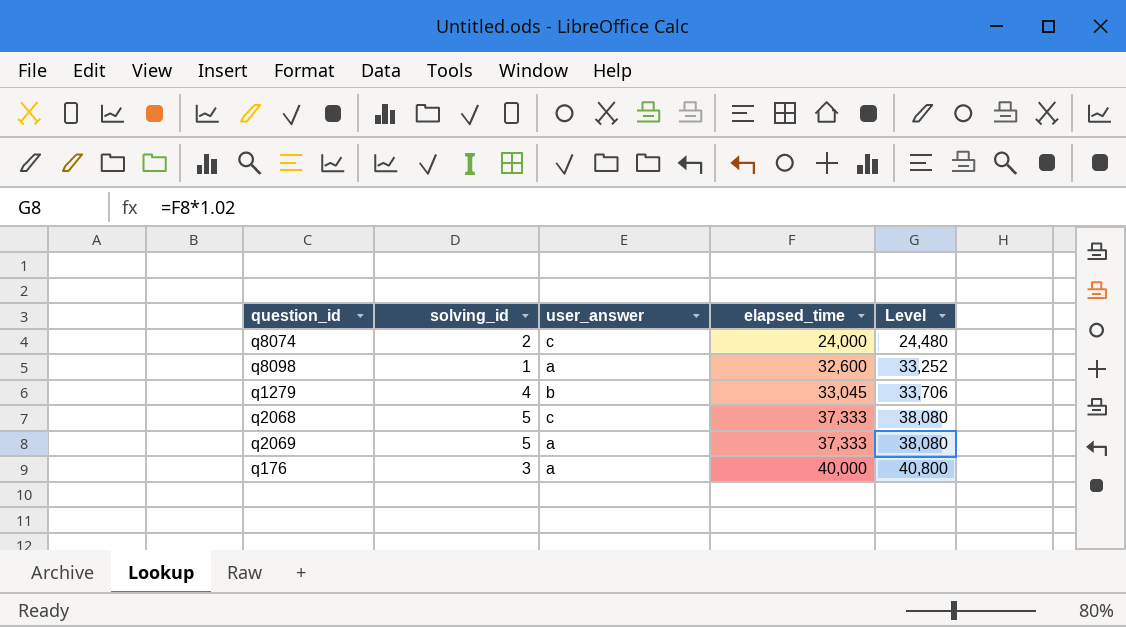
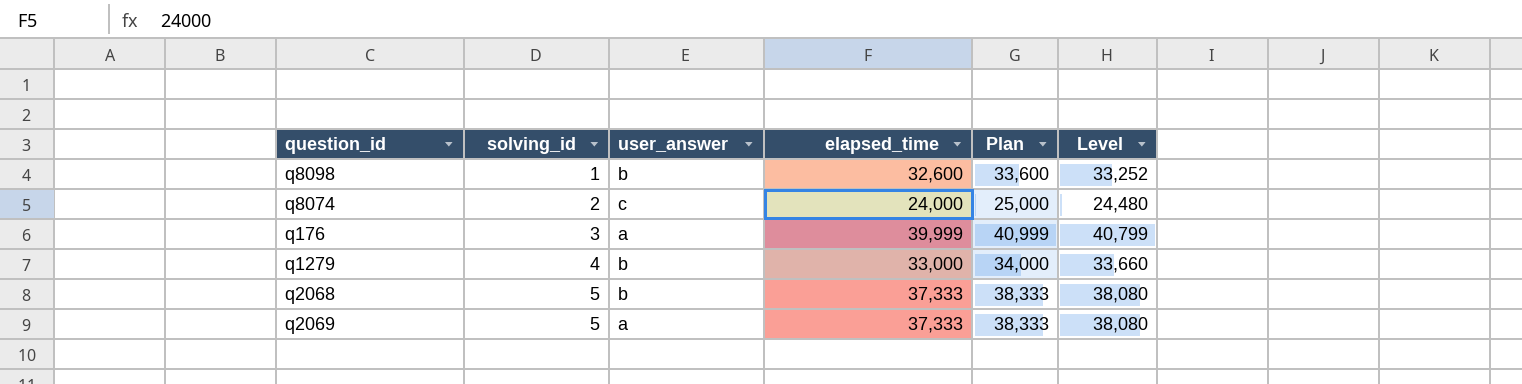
row order: elapsed_time ascending -> solving_id ascending
column Plan | formula: none -> [elapsed_time] + 1000
q8098 | user_answer: a -> b
q176 | elapsed_time: 40,000 -> 39,999
q176 | Level: 40,800 -> 40,799
q1279 | elapsed_time: 33,045 -> 33,000
q1279 | Level: 33,706 -> 33,660
q2068 | user_answer: c -> b

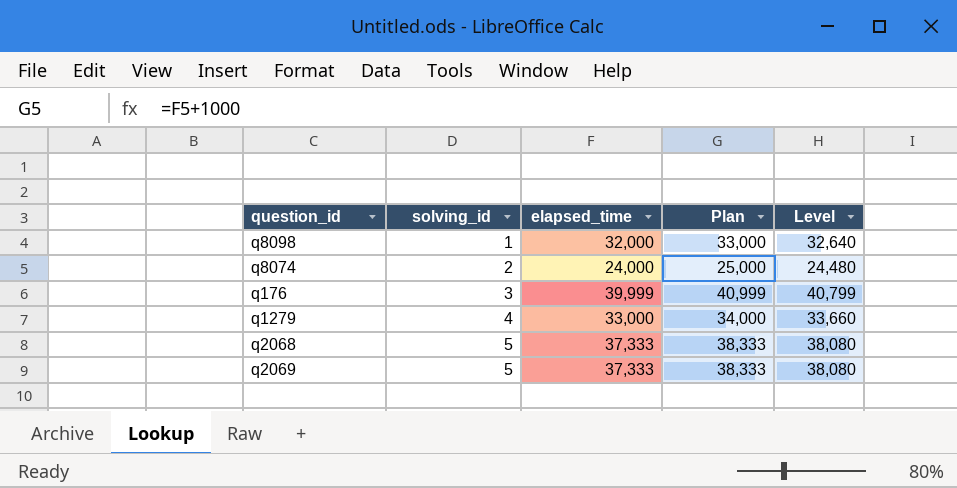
column user_answer | position: 3 -> none
q8098 | elapsed_time: 32,600 -> 32,000
q8098 | Plan: 33,600 -> 33,000
q8098 | Level: 33,252 -> 32,640

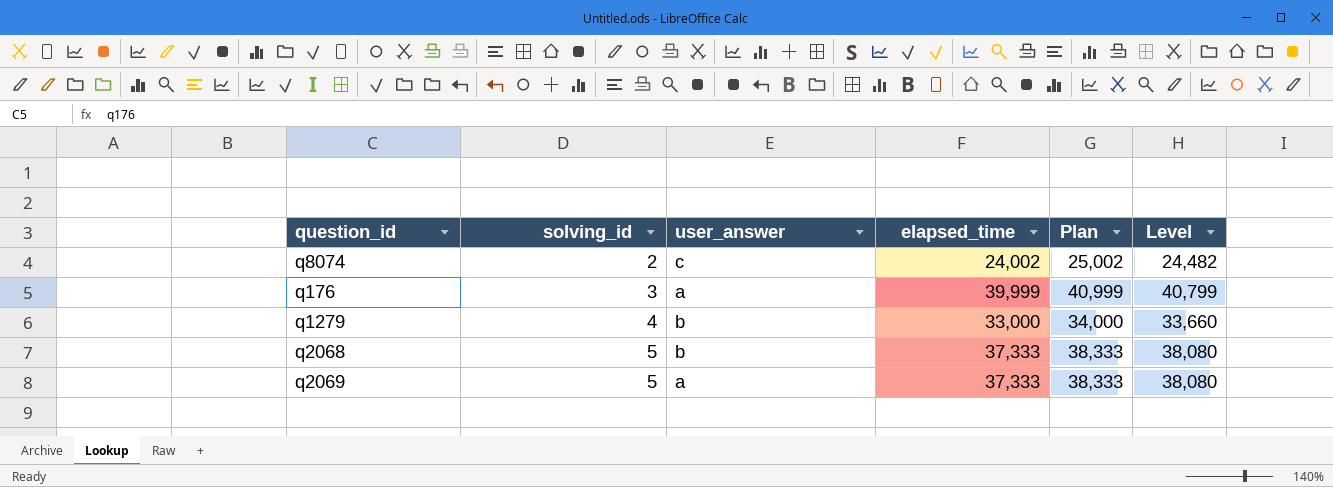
column user_answer | position: none -> 3
row q8098: 1 | 32,000 | 33,000 | 32,640 -> none
q8074 | elapsed_time: 24,000 -> 24,002
q8074 | Plan: 25,000 -> 25,002
q8074 | Level: 24,480 -> 24,482

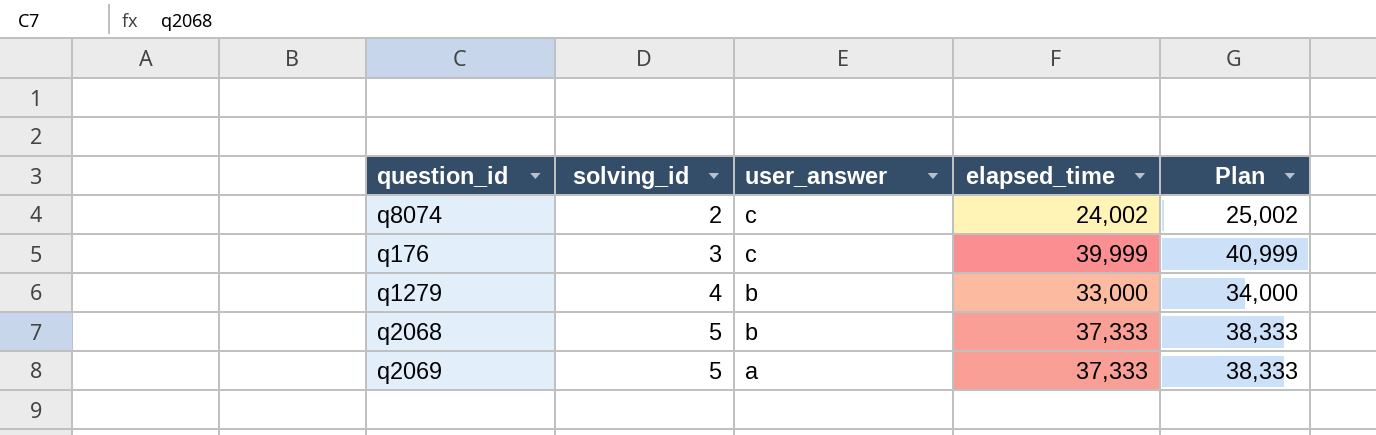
column Level | formula: [elapsed_time] * 1.02 -> none
q176 | user_answer: a -> c

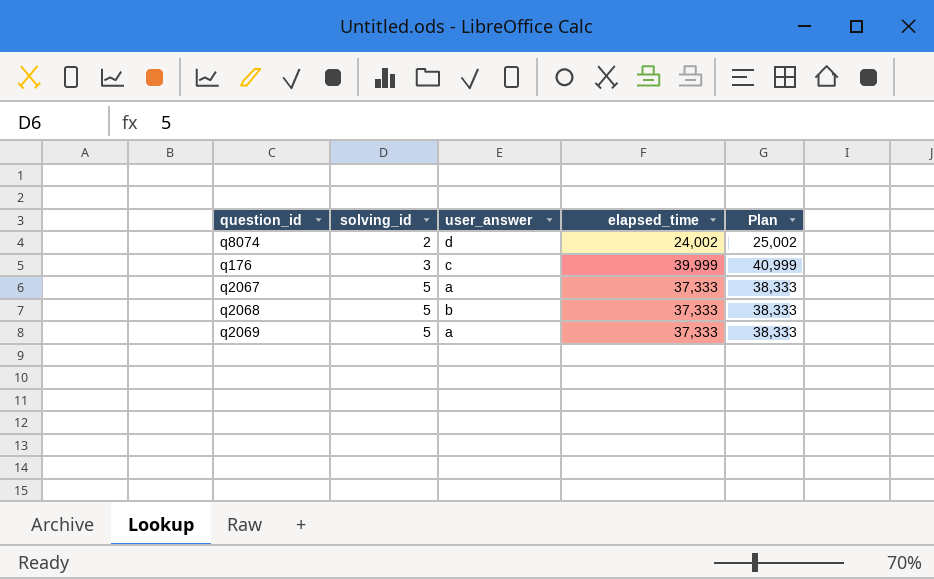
row q1279: 4 | b | 33,000 | 34,000 -> none
q8074 | user_answer: c -> d
row q2067: none -> 5 | a | 37,333 | 38,333

